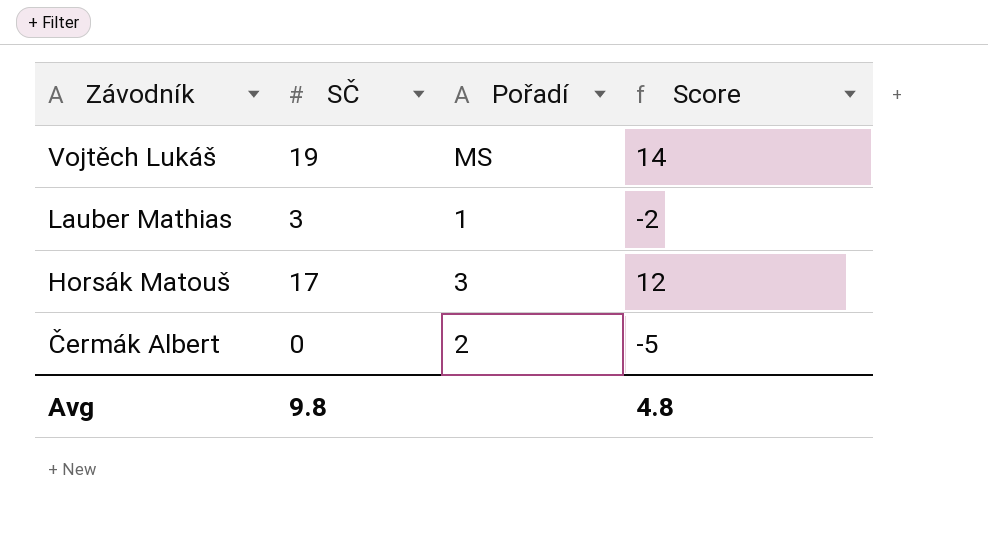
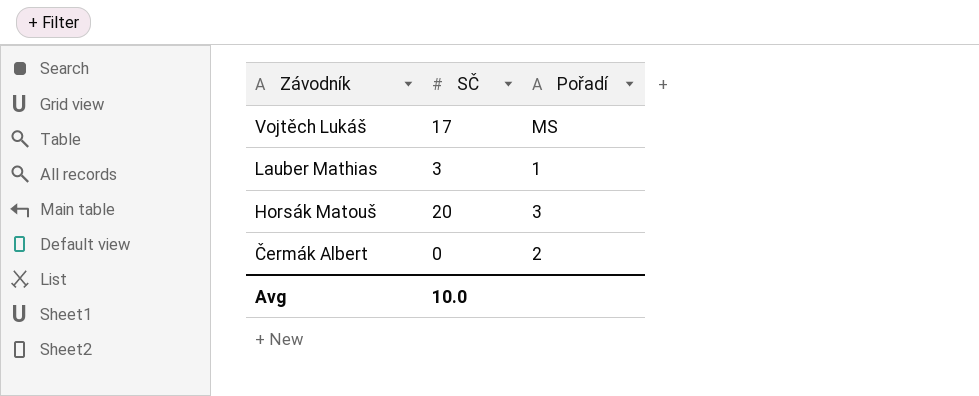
column Score | formula: [SČ] - 5 -> none
Vojtěch Lukáš | SČ: 19 -> 17
Horsák Matouš | SČ: 17 -> 20
Avg | SČ: 9.8 -> 10.0

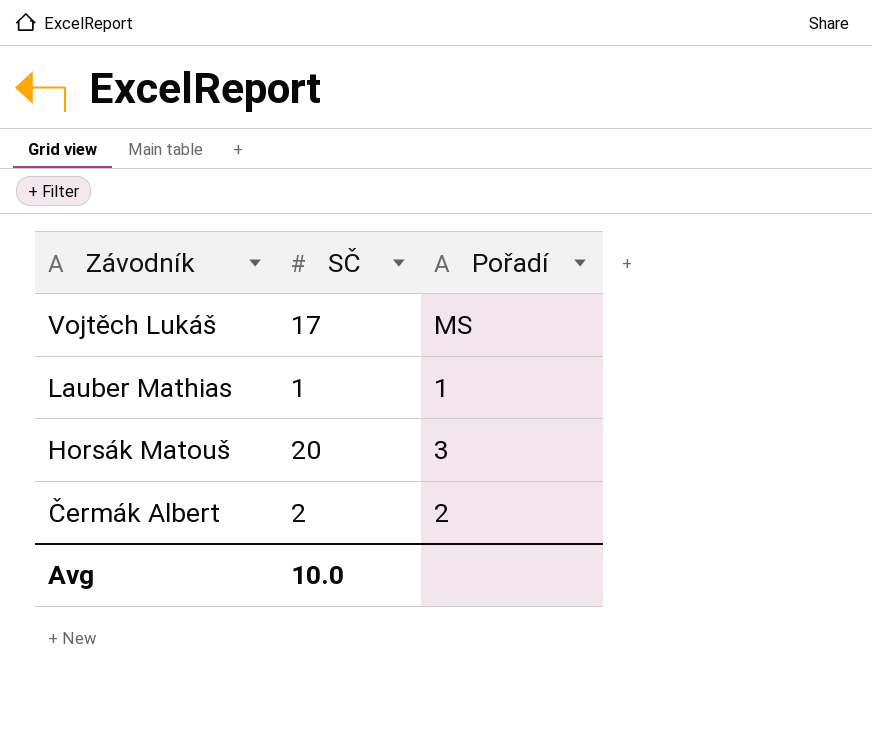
Lauber Mathias | SČ: 3 -> 1
Čermák Albert | SČ: 0 -> 2

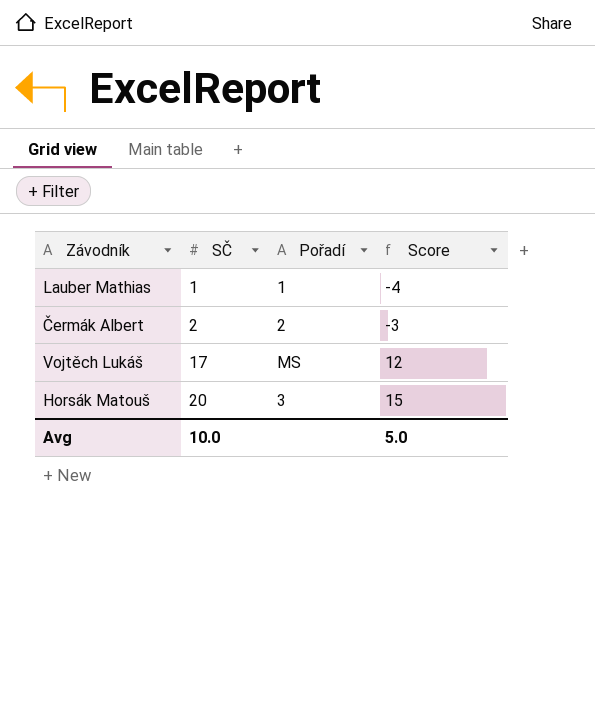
row order: Závodník descending -> SČ ascending
column Score | formula: none -> [SČ] - 5

